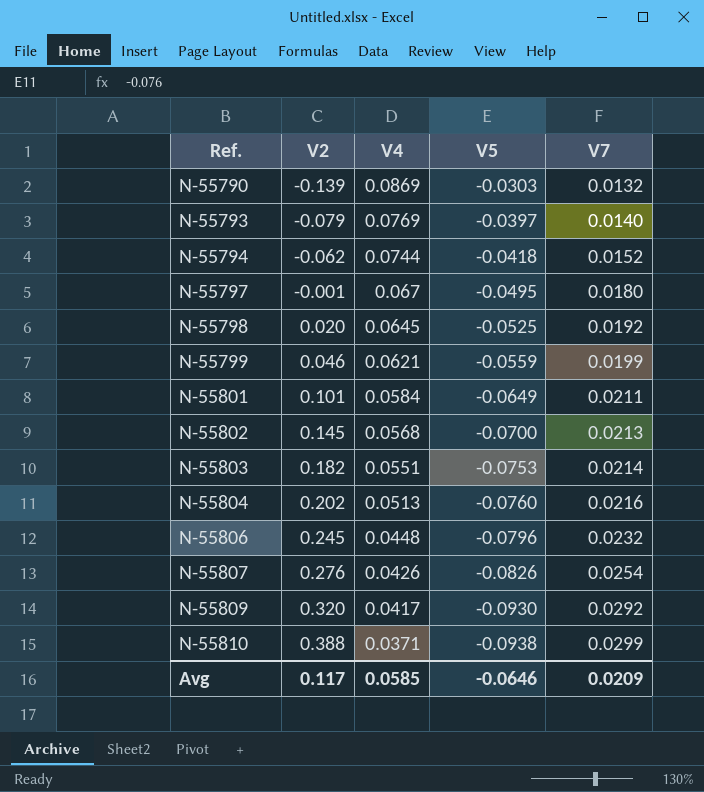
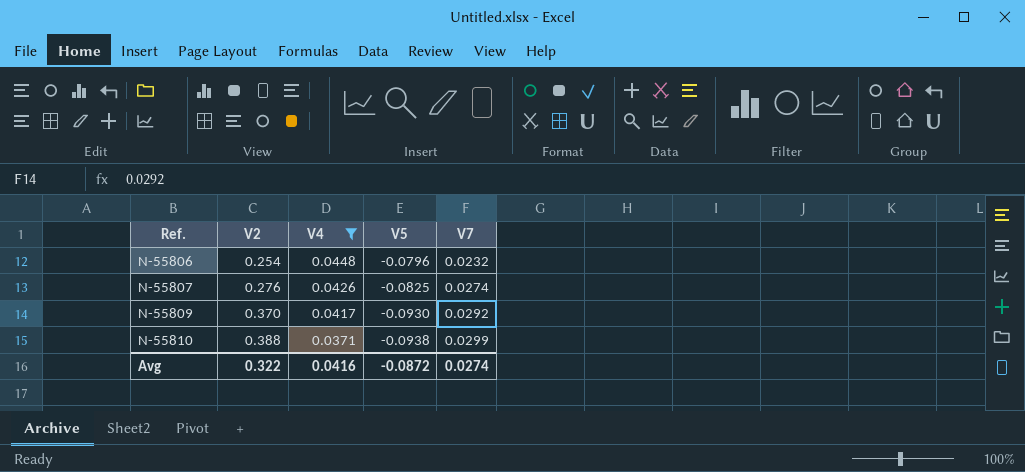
filter: none -> V4 <= 0.0448
N-55806 | V2: 0.245 -> 0.254
N-55807 | V5: -0.0826 -> -0.0825
N-55807 | V7: 0.0254 -> 0.0274
N-55809 | V2: 0.320 -> 0.370
Avg | V2: 0.117 -> 0.322
Avg | V4: 0.0585 -> 0.0416
Avg | V5: -0.0646 -> -0.0872
Avg | V7: 0.0209 -> 0.0274

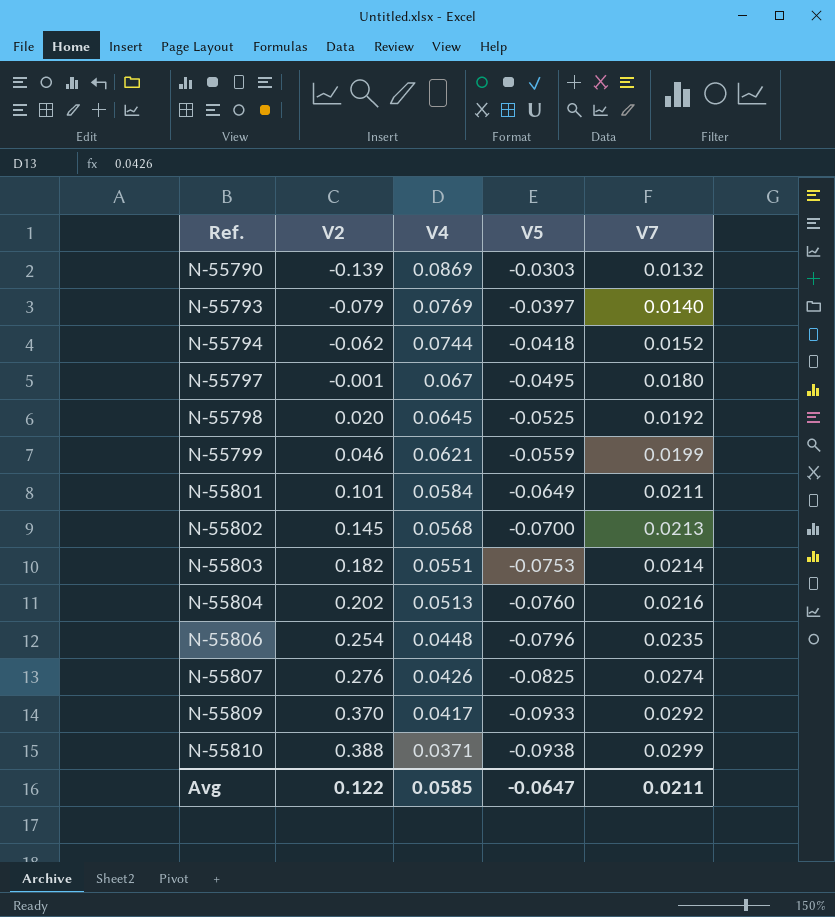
filter: V4 <= 0.0448 -> none
N-55806 | V7: 0.0232 -> 0.0235
N-55809 | V5: -0.0930 -> -0.0933
Avg | V2: 0.322 -> 0.122
Avg | V4: 0.0416 -> 0.0585
Avg | V5: -0.0872 -> -0.0647
Avg | V7: 0.0274 -> 0.0211

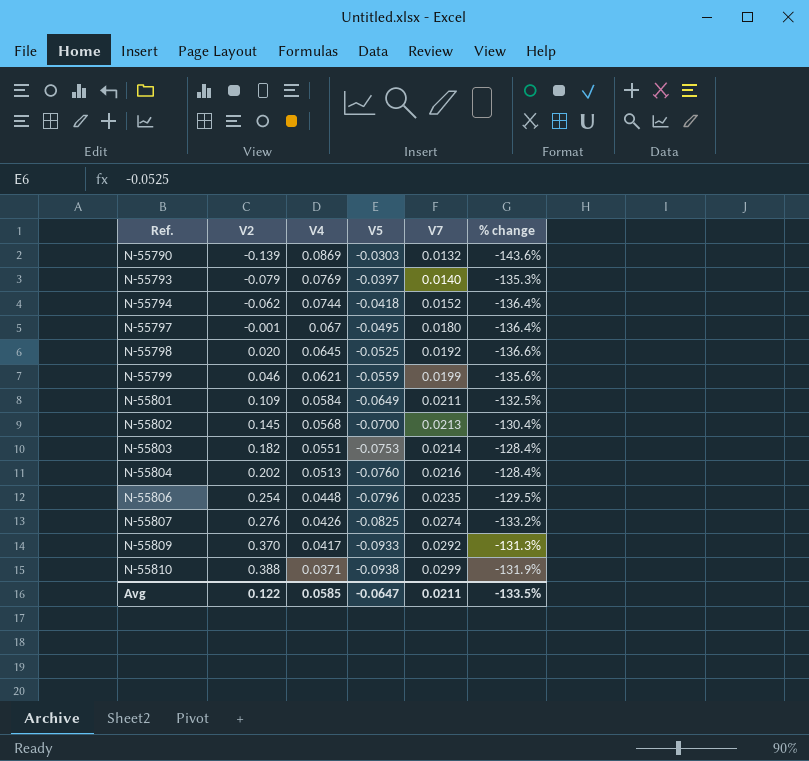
column % change | formula: none -> ([V7] - [V5]) / [V5]
N-55801 | V2: 0.101 -> 0.109

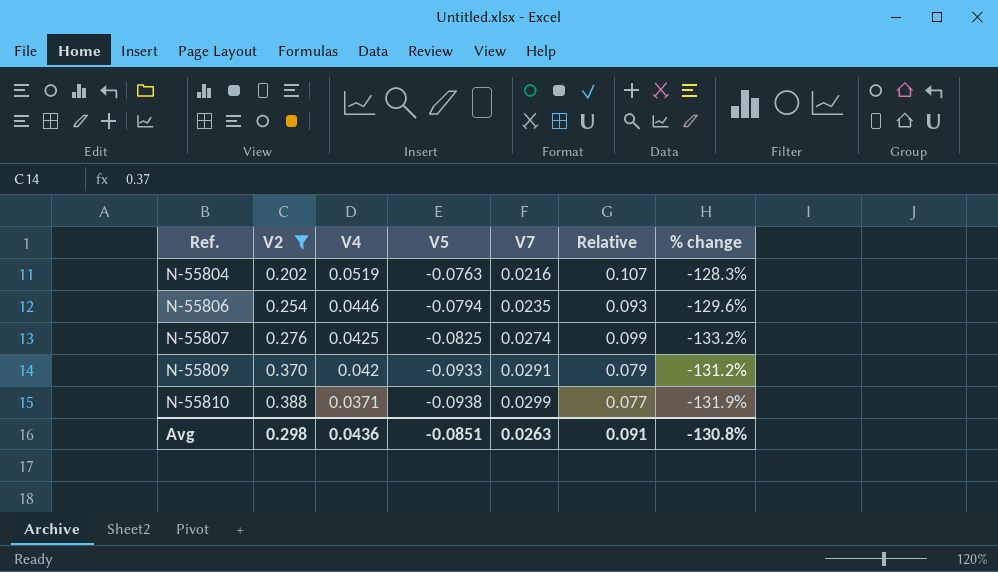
filter: none -> V2 >= 0.202
column Relative | formula: none -> [V7] / [V2]
N-55804 | V4: 0.0513 -> 0.0519
N-55804 | V5: -0.0760 -> -0.0763
N-55804 | % change: -128.4% -> -128.3%
N-55806 | V4: 0.0448 -> 0.0446
N-55806 | V5: -0.0796 -> -0.0794
N-55806 | % change: -129.5% -> -129.6%
N-55807 | V4: 0.0426 -> 0.0425
N-55809 | V4: 0.0417 -> 0.042
N-55809 | V7: 0.0292 -> 0.0291
N-55809 | % change: -131.3% -> -131.2%
Avg | V2: 0.122 -> 0.298
Avg | V4: 0.0585 -> 0.0436
Avg | V5: -0.0647 -> -0.0851
Avg | V7: 0.0211 -> 0.0263
Avg | % change: -133.5% -> -130.8%

